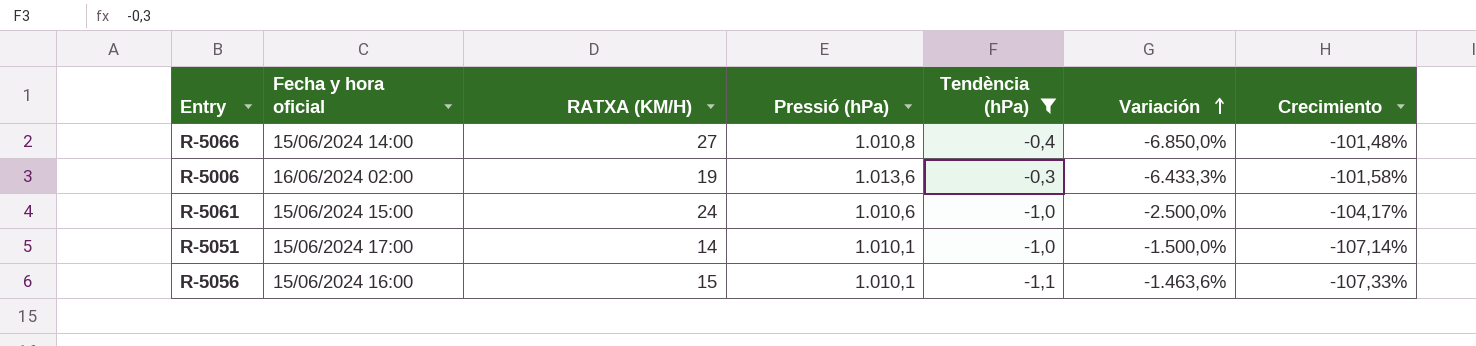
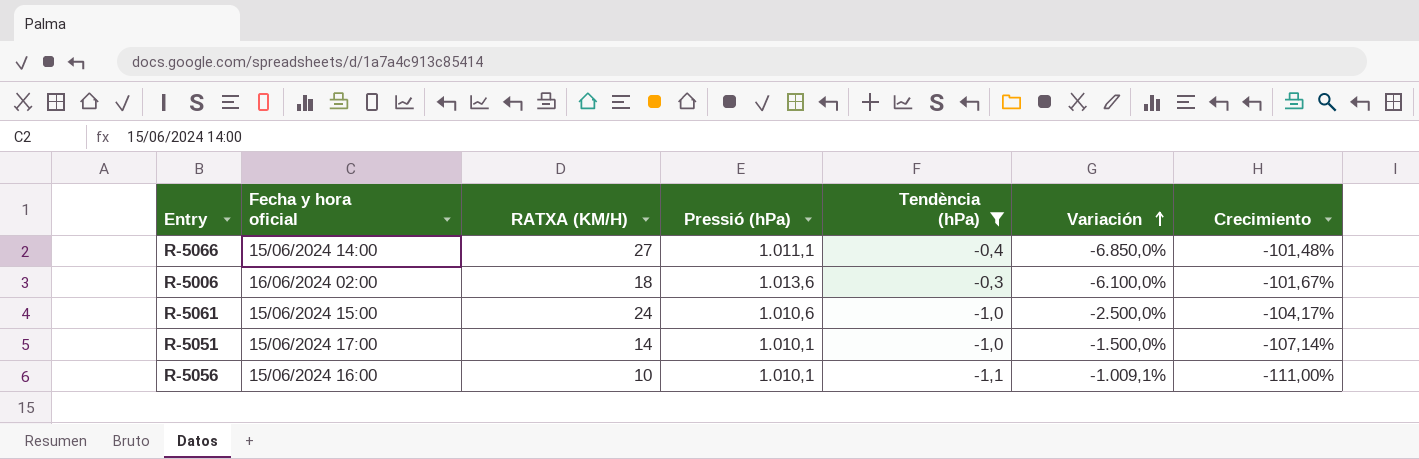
R-5066 | Pressió (hPa): 1.010,8 -> 1.011,1
R-5006 | RATXA (KM/H): 19 -> 18
R-5006 | Variación: -6.433,3% -> -6.100,0%
R-5006 | Crecimiento: -101,58% -> -101,67%
R-5056 | RATXA (KM/H): 15 -> 10
R-5056 | Variación: -1.463,6% -> -1.009,1%
R-5056 | Crecimiento: -107,33% -> -111,00%

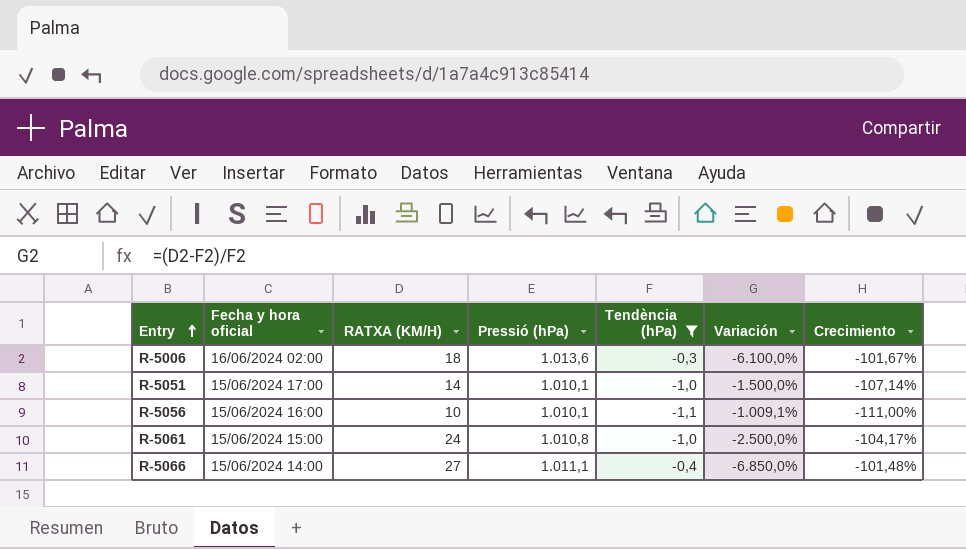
row order: Variación ascending -> Entry ascending
R-5061 | Pressió (hPa): 1.010,6 -> 1.010,8

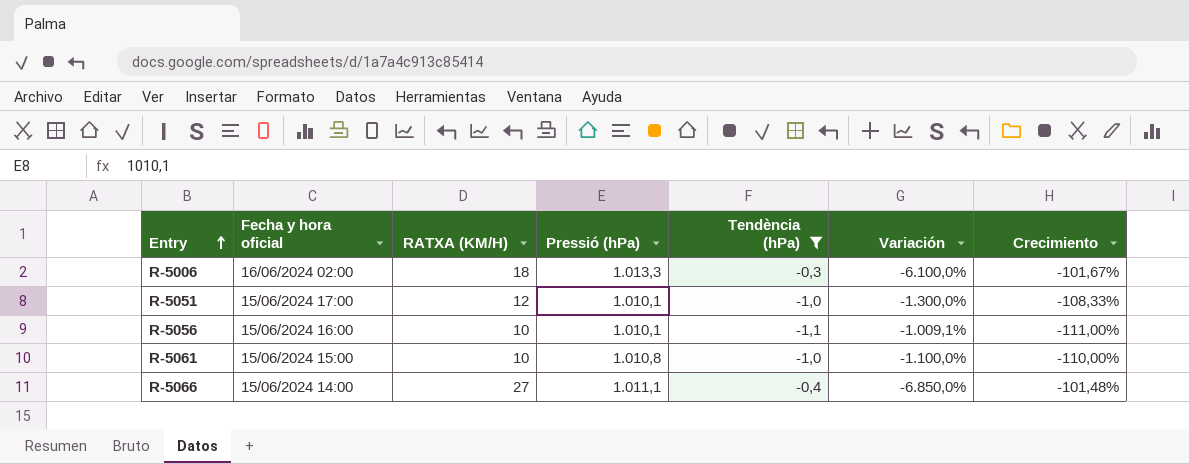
R-5006 | Pressió (hPa): 1.013,6 -> 1.013,3
R-5051 | RATXA (KM/H): 14 -> 12
R-5051 | Variación: -1.500,0% -> -1.300,0%
R-5051 | Crecimiento: -107,14% -> -108,33%
R-5061 | RATXA (KM/H): 24 -> 10
R-5061 | Variación: -2.500,0% -> -1.100,0%
R-5061 | Crecimiento: -104,17% -> -110,00%

